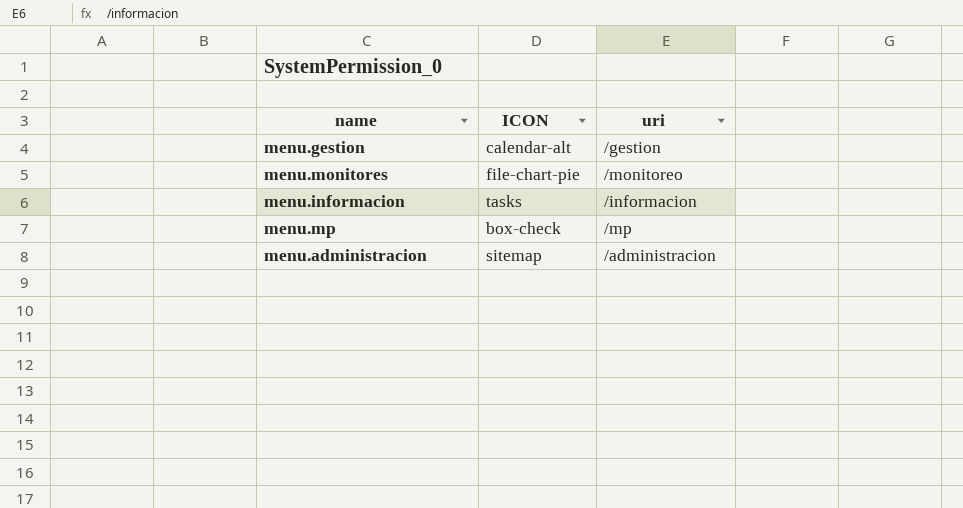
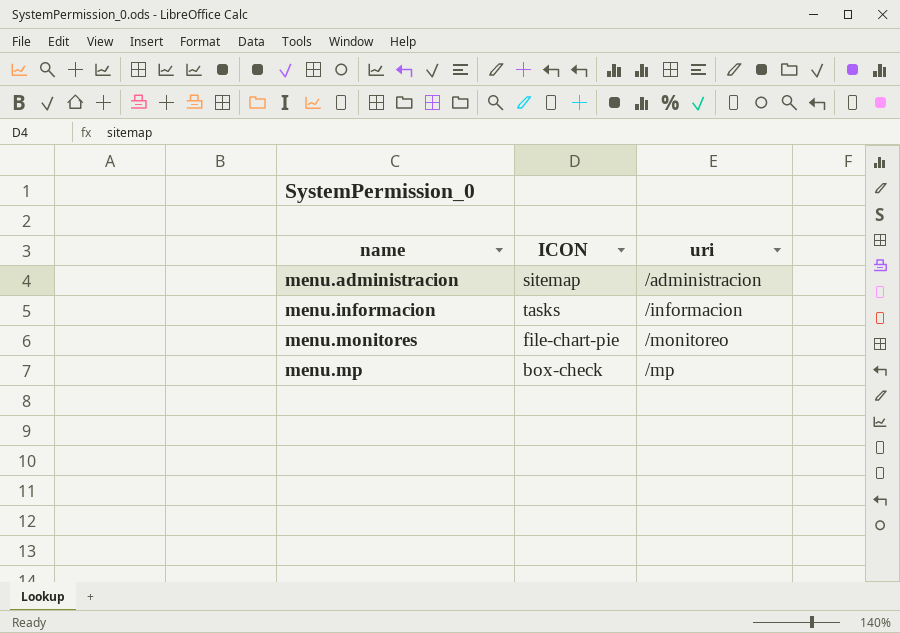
row order: none -> name ascending
row menu.gestion: calendar-alt | /gestion -> none

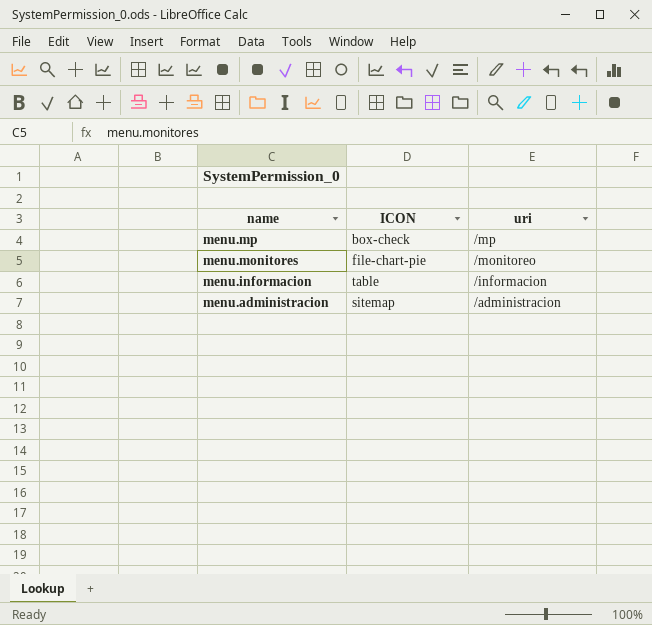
row order: name ascending -> name descending
menu.informacion | ICON: tasks -> table

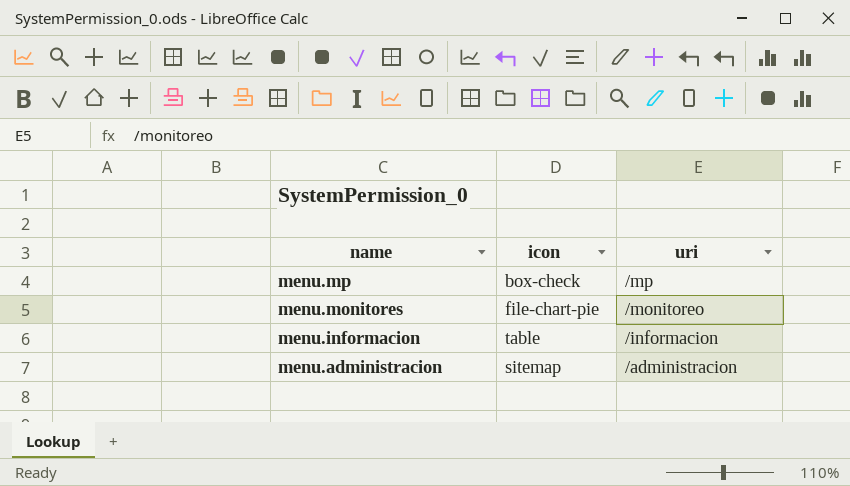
column name: ICON -> icon

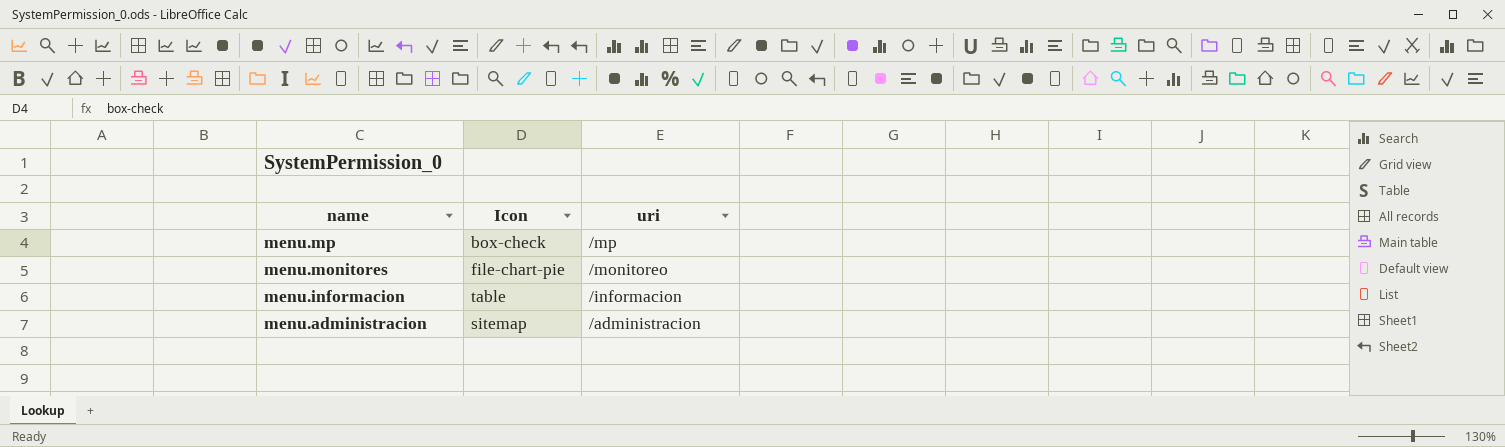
column name: icon -> Icon

